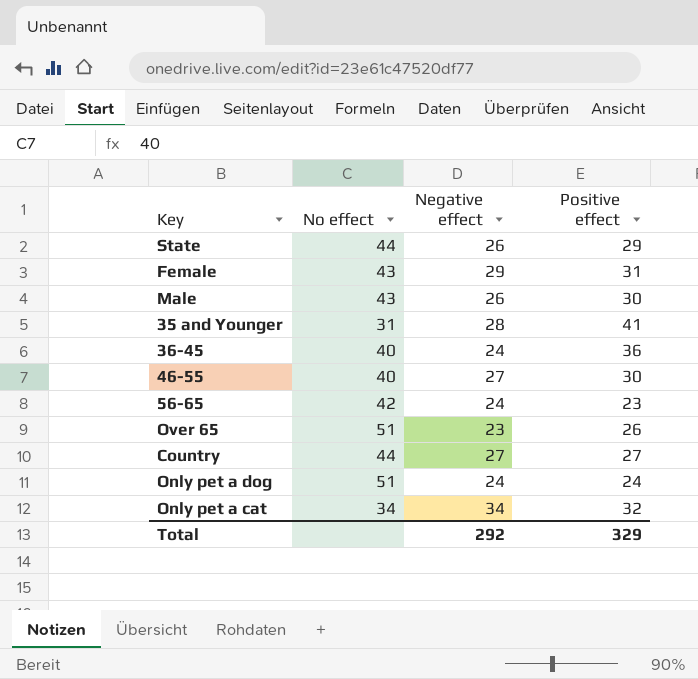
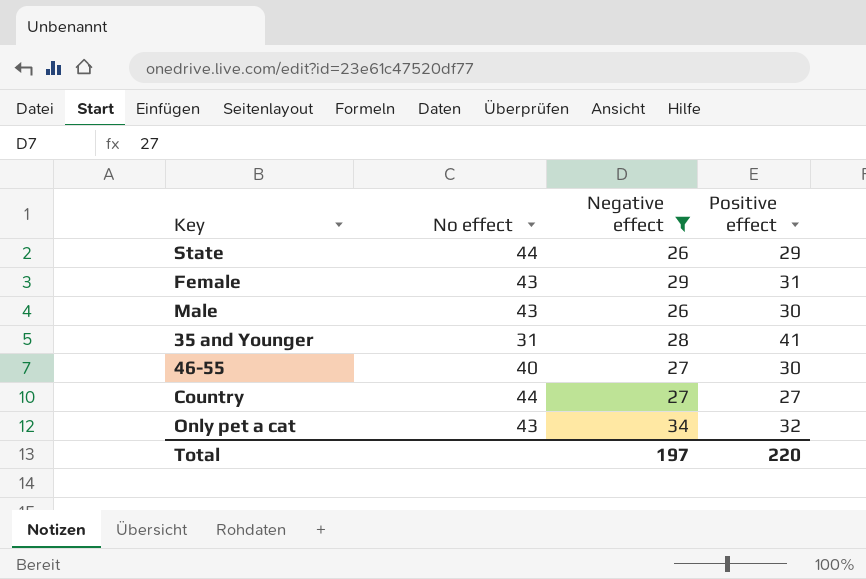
filter: none -> Negative effect >= 26
Only pet a cat | No effect: 34 -> 43
Total | Negative effect: 292 -> 197
Total | Positive effect: 329 -> 220

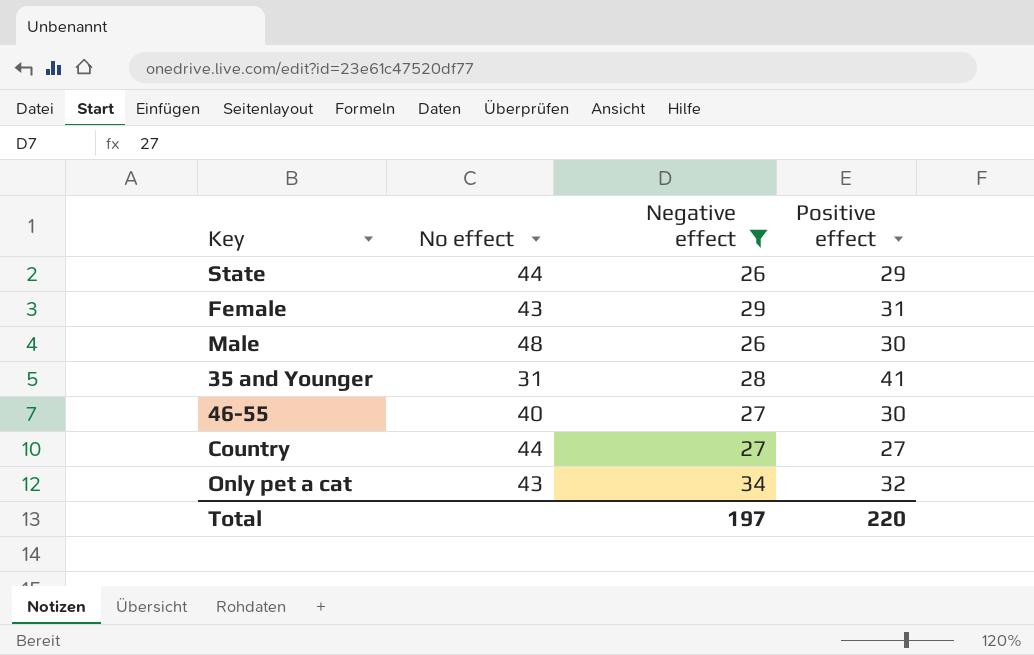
Male | No effect: 43 -> 48

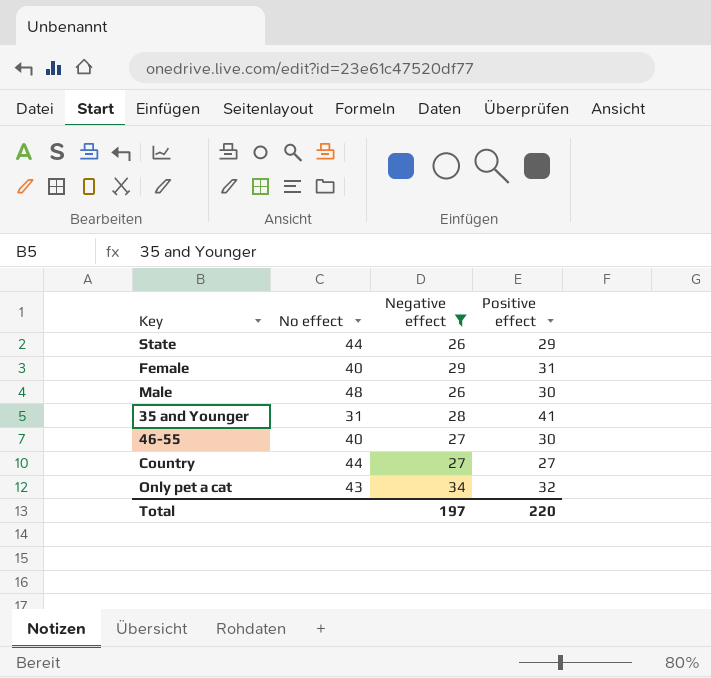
Female | No effect: 43 -> 40

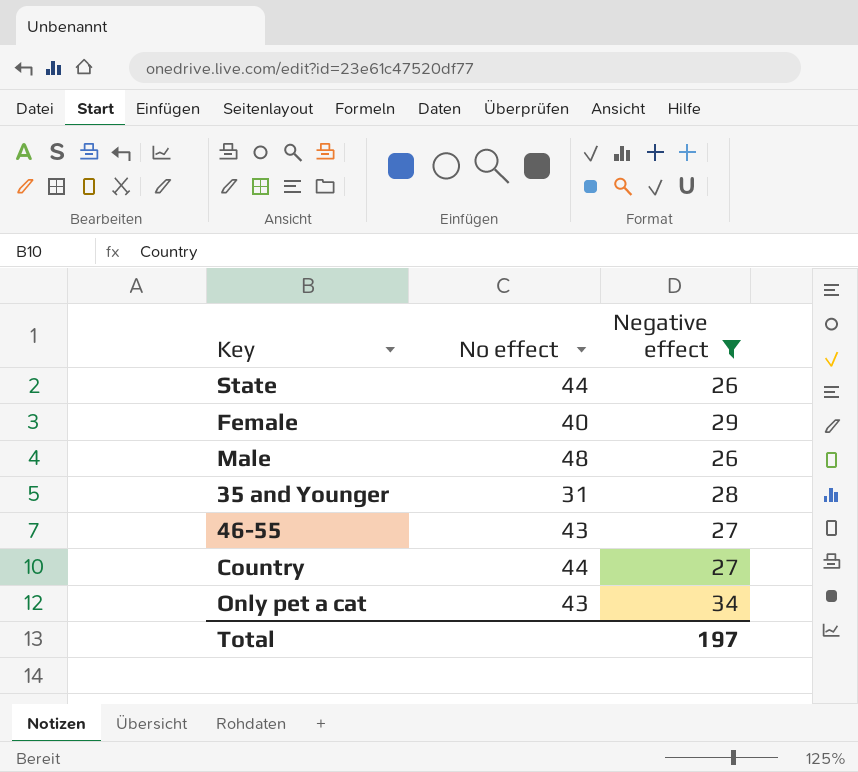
column Positive effect | position: 4 -> none
46-55 | No effect: 40 -> 43

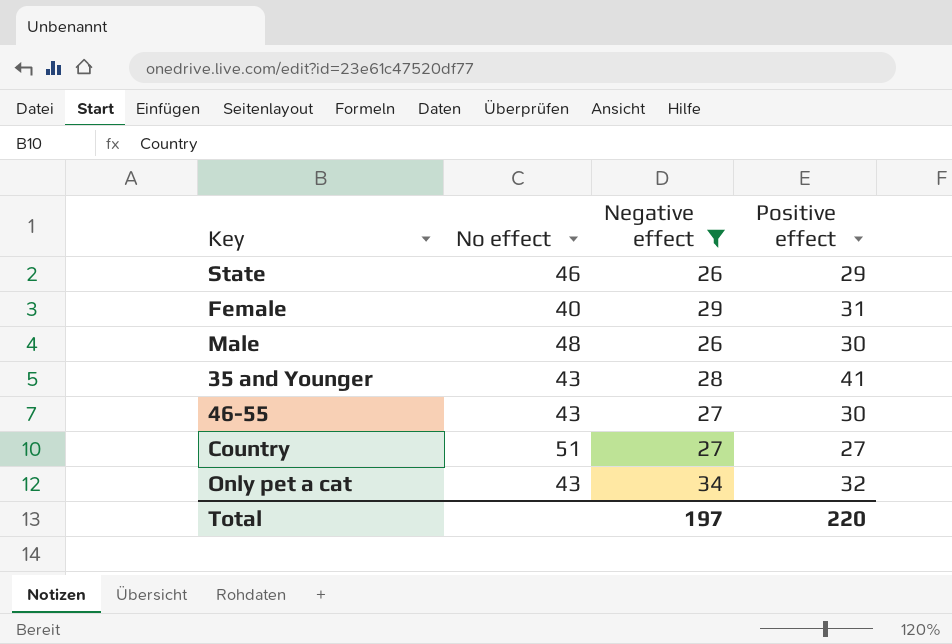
column Positive effect | position: none -> 4
State | No effect: 44 -> 46
35 and Younger | No effect: 31 -> 43
Country | No effect: 44 -> 51

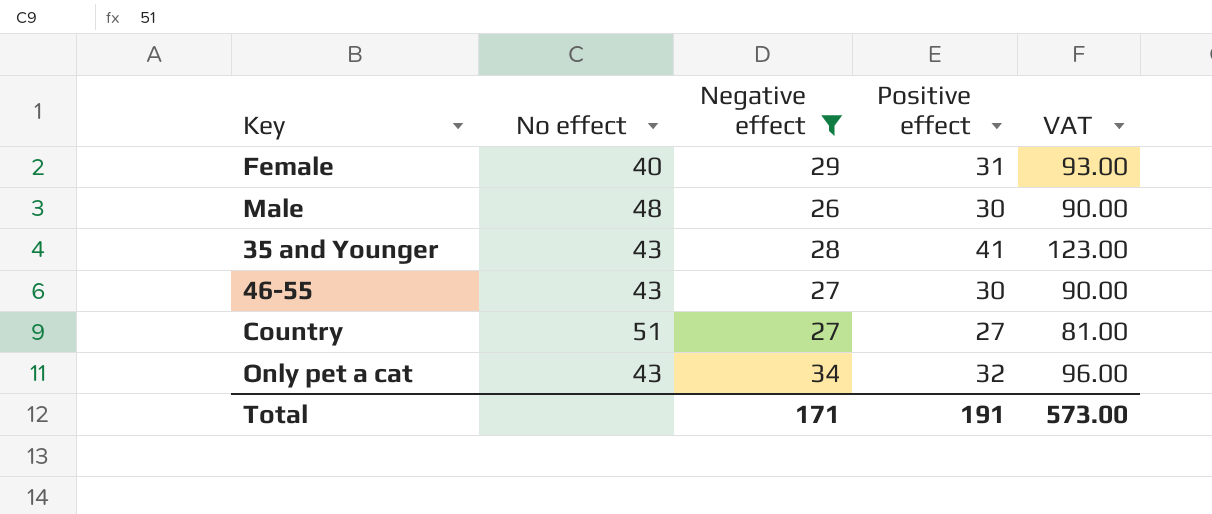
column VAT | formula: none -> [Positive effect] * 3
row State: 46 | 26 | 29 -> none
Total | Negative effect: 197 -> 171
Total | Positive effect: 220 -> 191

